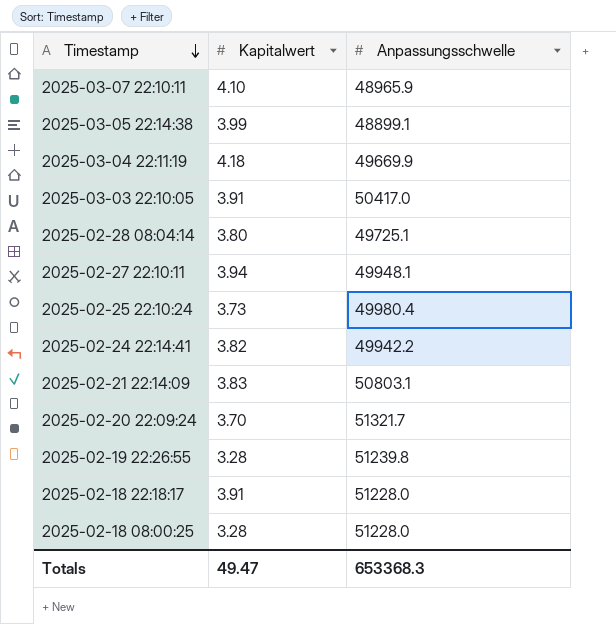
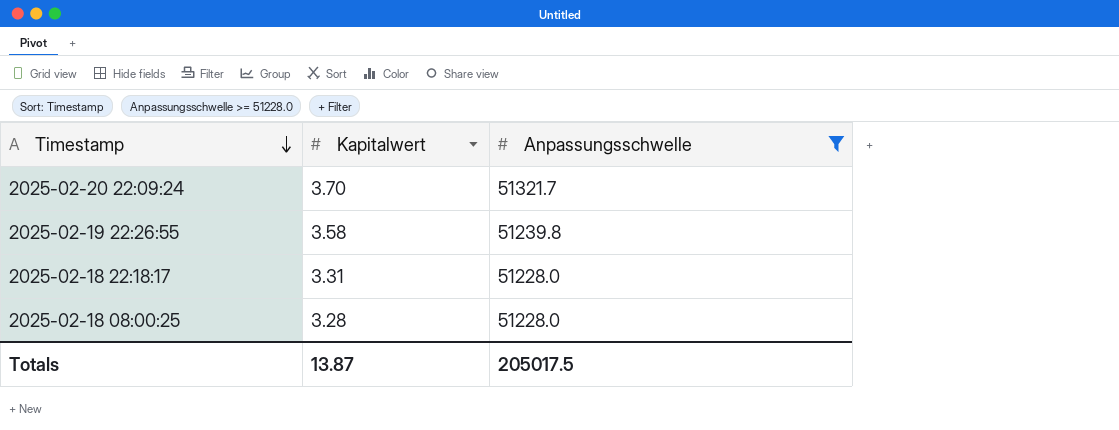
filter: none -> Anpassungsschwelle >= 51228.0
2025-02-19 22:26:55 | Kapitalwert: 3.28 -> 3.58
2025-02-18 22:18:17 | Kapitalwert: 3.91 -> 3.31
Totals | Kapitalwert: 49.47 -> 13.87
Totals | Anpassungsschwelle: 653368.3 -> 205017.5

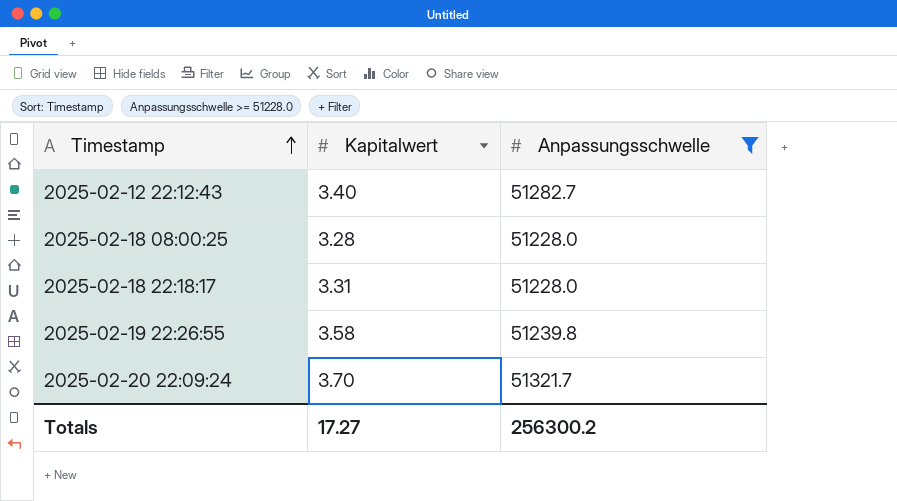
row order: Timestamp descending -> Timestamp ascending
row 2025-02-12 22:12:43: none -> 3.40 | 51282.7
Totals | Kapitalwert: 13.87 -> 17.27
Totals | Anpassungsschwelle: 205017.5 -> 256300.2

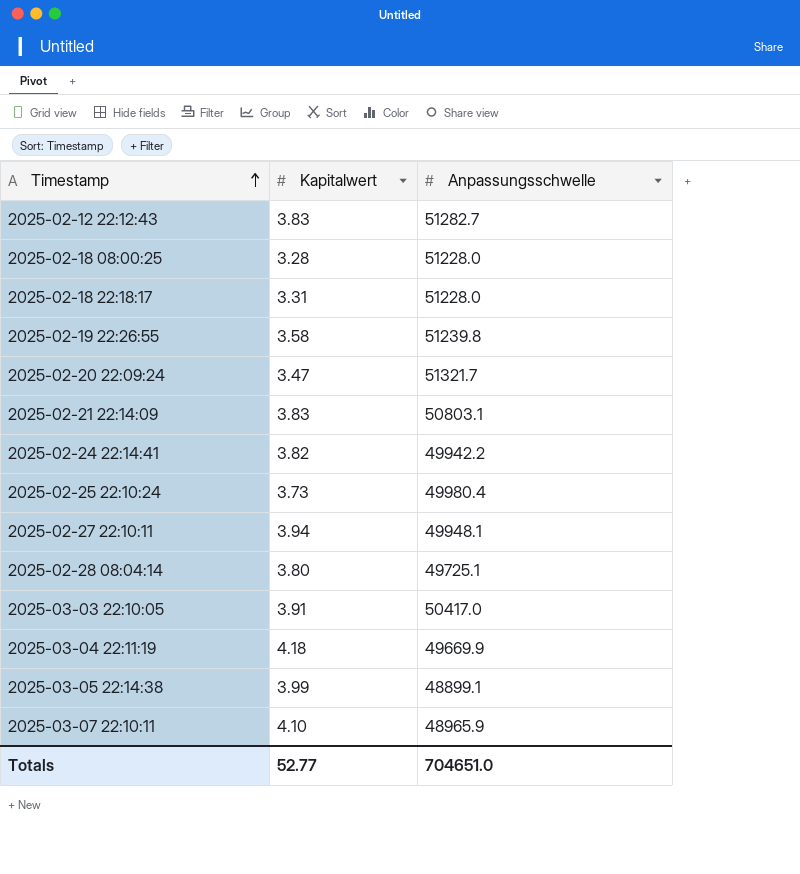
filter: Anpassungsschwelle >= 51228.0 -> none
2025-02-12 22:12:43 | Kapitalwert: 3.40 -> 3.83
2025-02-20 22:09:24 | Kapitalwert: 3.70 -> 3.47
Totals | Kapitalwert: 17.27 -> 52.77
Totals | Anpassungsschwelle: 256300.2 -> 704651.0

